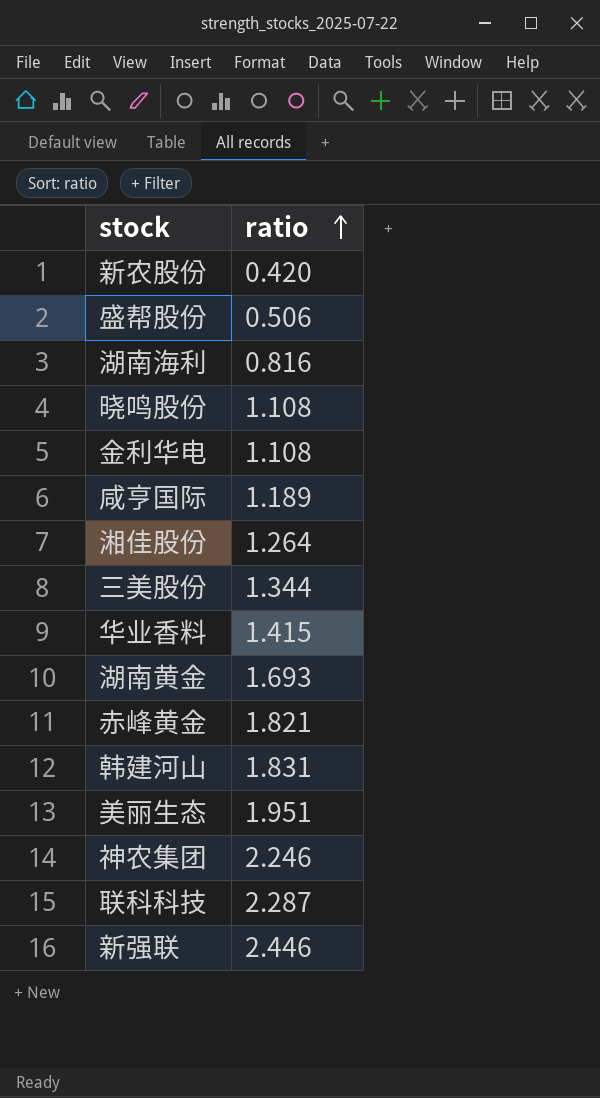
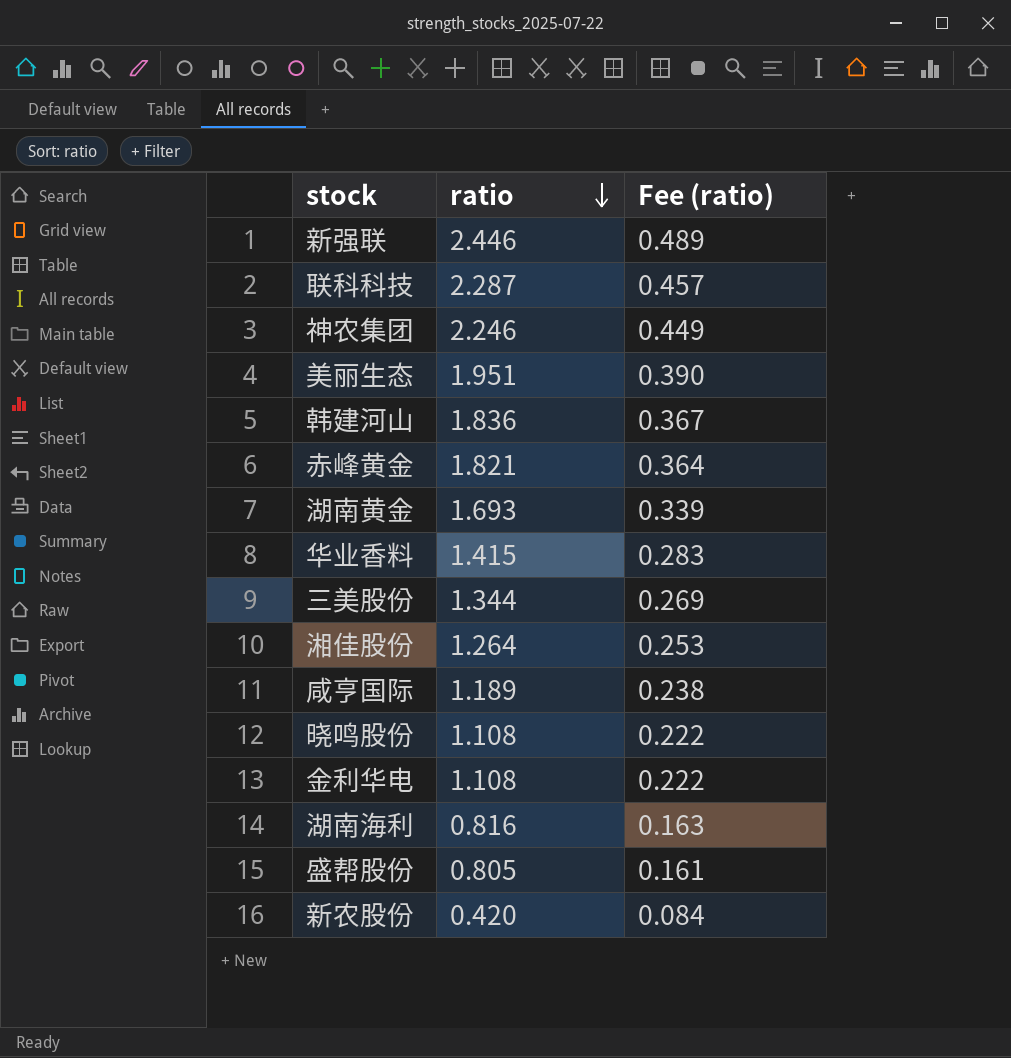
row order: ratio ascending -> ratio descending
column Fee (ratio) | formula: none -> [ratio] * 0.2
韩建河山 | ratio: 1.831 -> 1.836
盛帮股份 | ratio: 0.506 -> 0.805

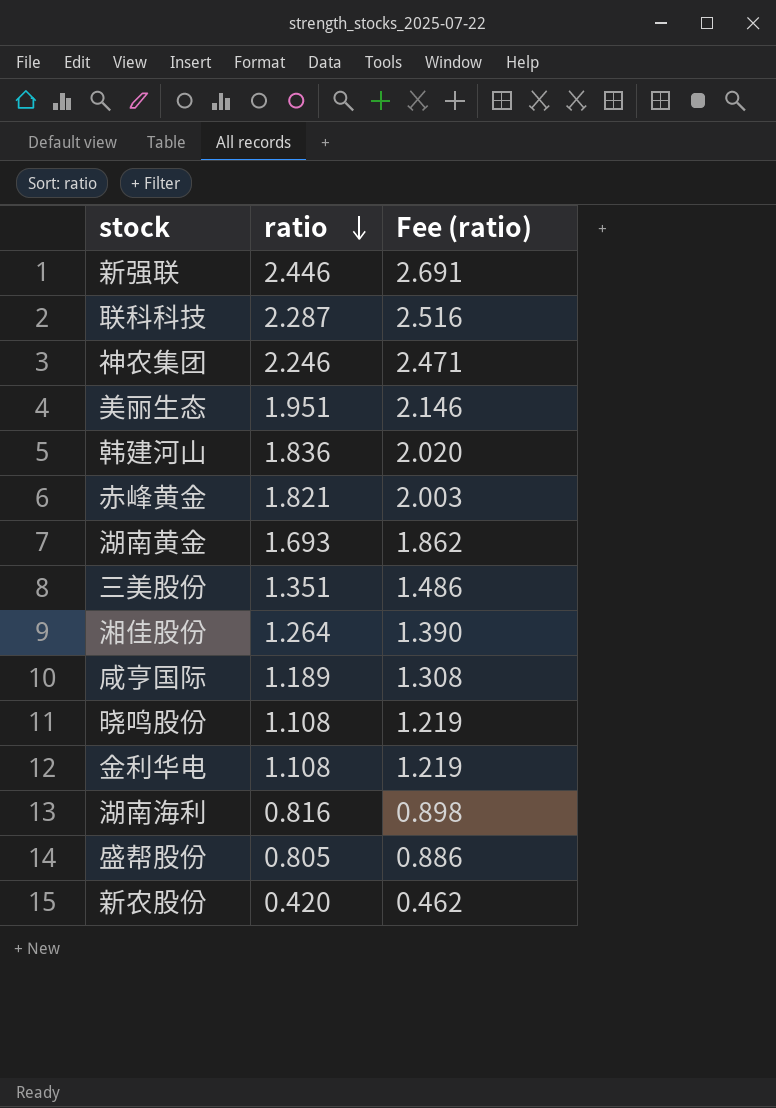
column Fee (ratio) | formula: [ratio] * 0.2 -> [ratio] * 1.1
row 华业香料: 1.415 | 0.283 -> none
三美股份 | ratio: 1.344 -> 1.351

